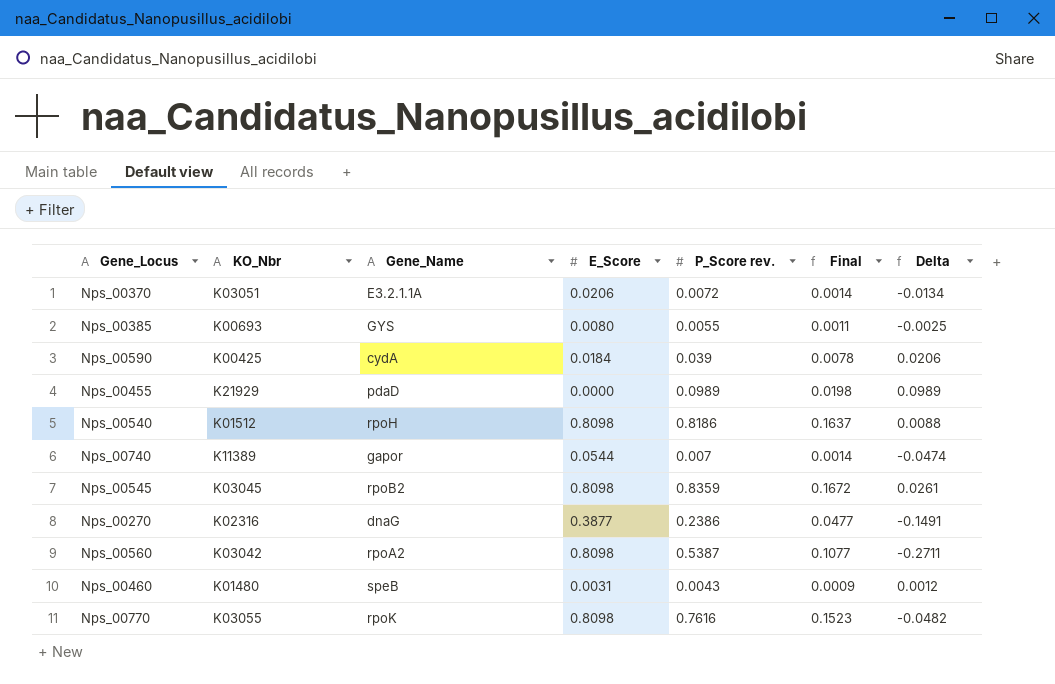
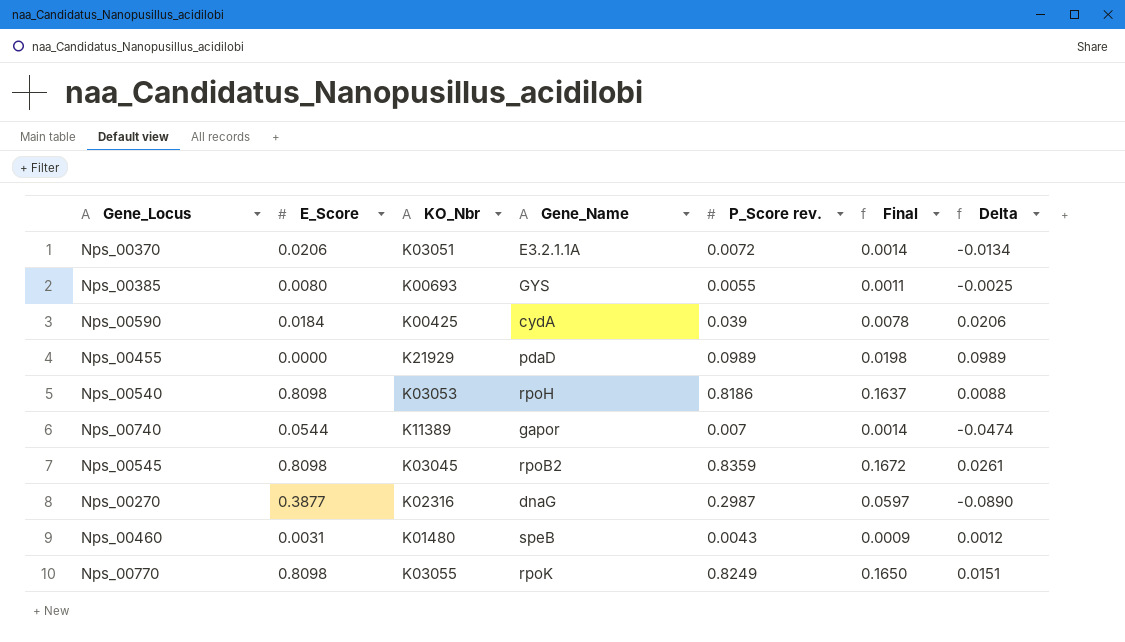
column E_Score | position: 4 -> 2
row Nps_00560: K03042 | rpoA2 | 0.8098 | 0.5387 | 0.1077 | -0.2711 -> none
Nps_00540 | KO_Nbr: K01512 -> K03053
Nps_00270 | P_Score rev.: 0.2386 -> 0.2987
Nps_00270 | Final: 0.0477 -> 0.0597
Nps_00270 | Delta: -0.1491 -> -0.0890
Nps_00770 | P_Score rev.: 0.7616 -> 0.8249
Nps_00770 | Final: 0.1523 -> 0.1650
Nps_00770 | Delta: -0.0482 -> 0.0151

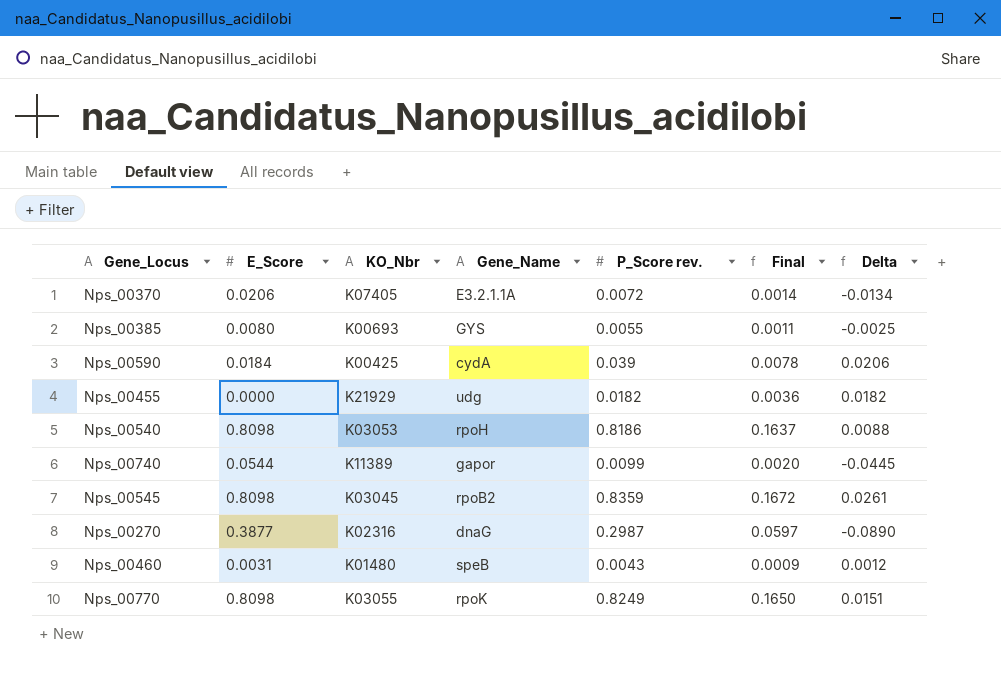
Nps_00370 | KO_Nbr: K03051 -> K07405
Nps_00455 | Gene_Name: pdaD -> udg
Nps_00455 | P_Score rev.: 0.0989 -> 0.0182
Nps_00455 | Final: 0.0198 -> 0.0036
Nps_00455 | Delta: 0.0989 -> 0.0182
Nps_00740 | P_Score rev.: 0.007 -> 0.0099
Nps_00740 | Final: 0.0014 -> 0.0020
Nps_00740 | Delta: -0.0474 -> -0.0445

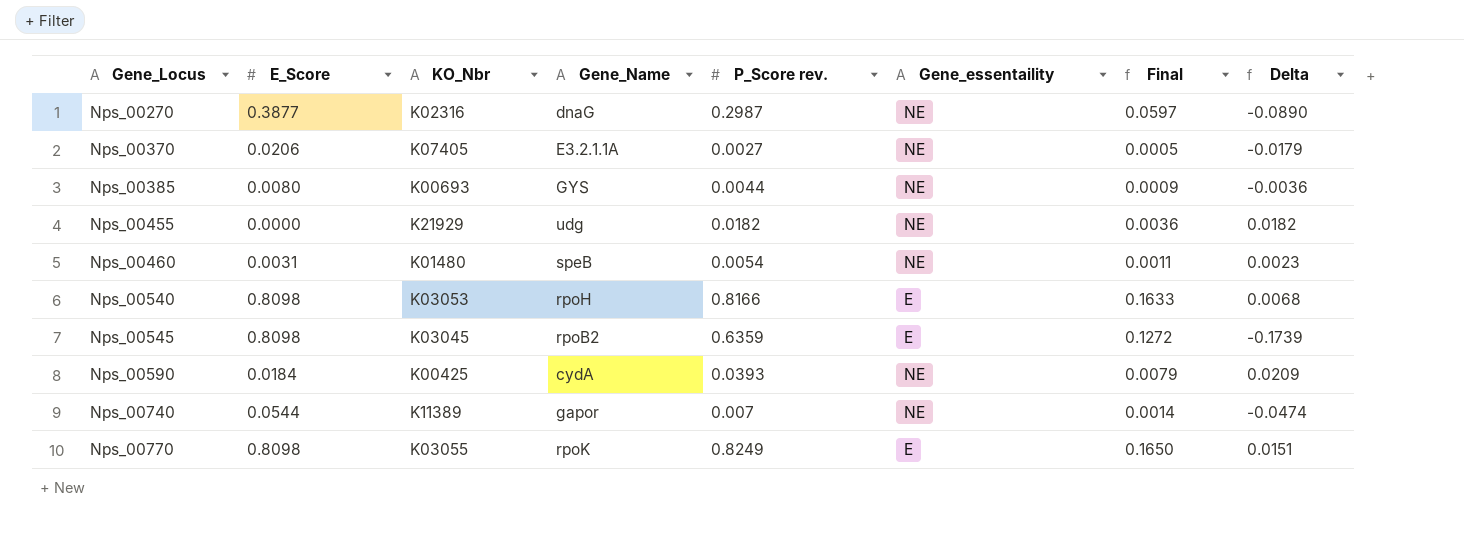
row order: none -> Gene_Locus ascending
column Gene_essentaility | position: none -> 6
Nps_00370 | P_Score rev.: 0.0072 -> 0.0027
Nps_00370 | Final: 0.0014 -> 0.0005
Nps_00370 | Delta: -0.0134 -> -0.0179
Nps_00385 | P_Score rev.: 0.0055 -> 0.0044
Nps_00385 | Final: 0.0011 -> 0.0009
Nps_00385 | Delta: -0.0025 -> -0.0036
Nps_00460 | P_Score rev.: 0.0043 -> 0.0054
Nps_00460 | Final: 0.0009 -> 0.0011
Nps_00460 | Delta: 0.0012 -> 0.0023
Nps_00540 | P_Score rev.: 0.8186 -> 0.8166
Nps_00540 | Final: 0.1637 -> 0.1633
Nps_00540 | Delta: 0.0088 -> 0.0068
Nps_00545 | P_Score rev.: 0.8359 -> 0.6359
Nps_00545 | Final: 0.1672 -> 0.1272
Nps_00545 | Delta: 0.0261 -> -0.1739
Nps_00590 | P_Score rev.: 0.039 -> 0.0393
Nps_00590 | Final: 0.0078 -> 0.0079
Nps_00590 | Delta: 0.0206 -> 0.0209
Nps_00740 | P_Score rev.: 0.0099 -> 0.007
Nps_00740 | Final: 0.0020 -> 0.0014
Nps_00740 | Delta: -0.0445 -> -0.0474

